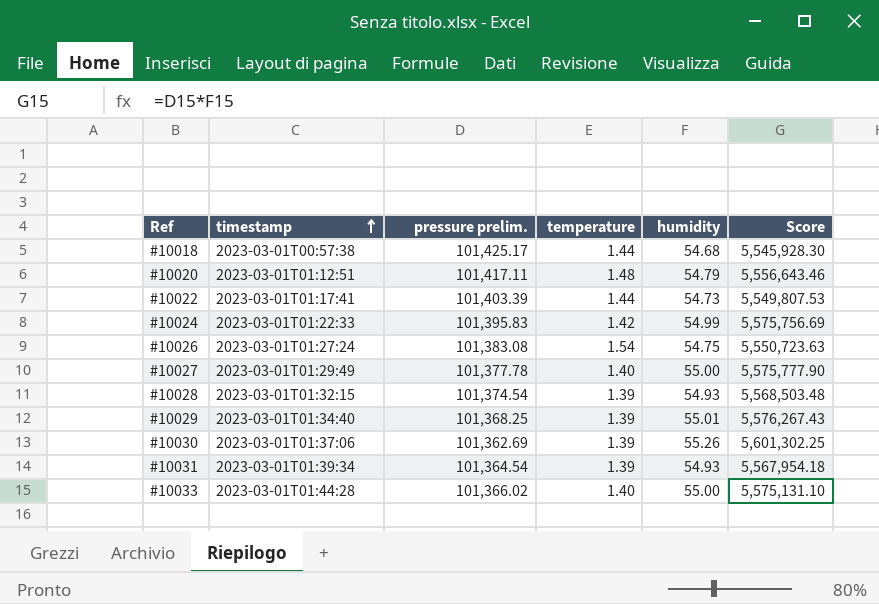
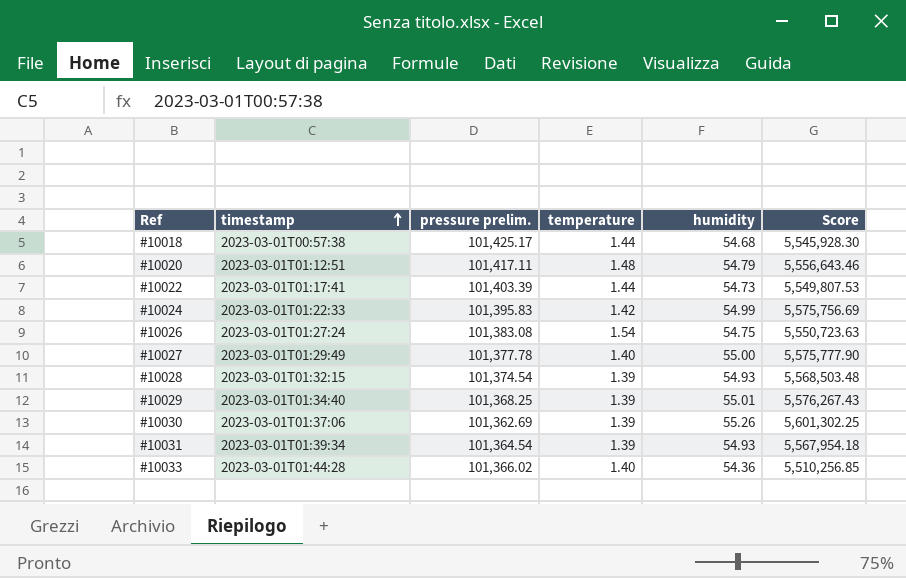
#10033 | humidity: 55.00 -> 54.36
#10033 | Score: 5,575,131.10 -> 5,510,256.85

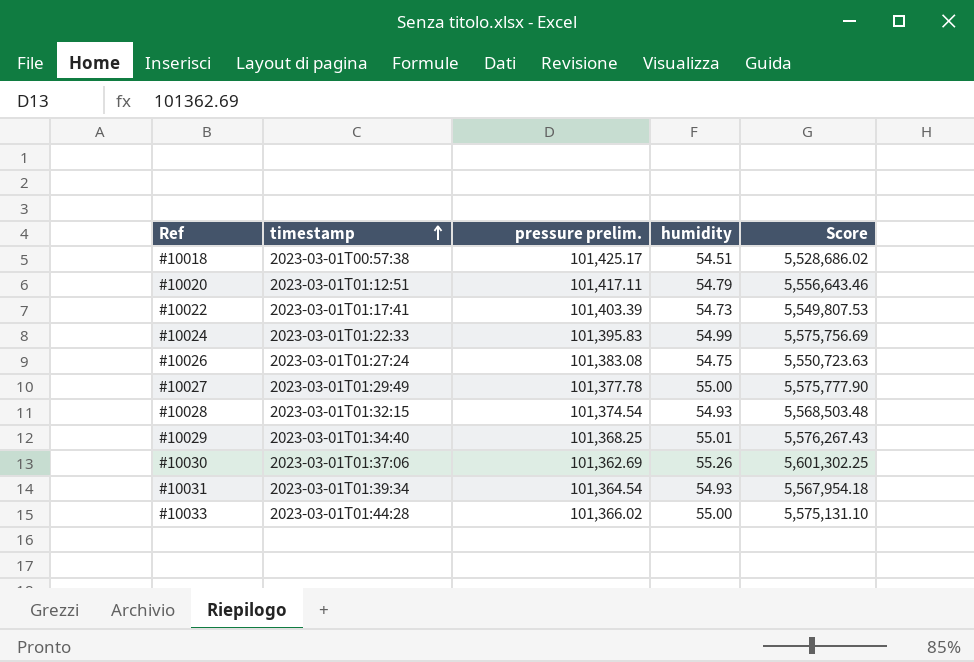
column temperature | position: 4 -> none
#10018 | humidity: 54.68 -> 54.51
#10018 | Score: 5,545,928.30 -> 5,528,686.02
#10033 | humidity: 54.36 -> 55.00
#10033 | Score: 5,510,256.85 -> 5,575,131.10

